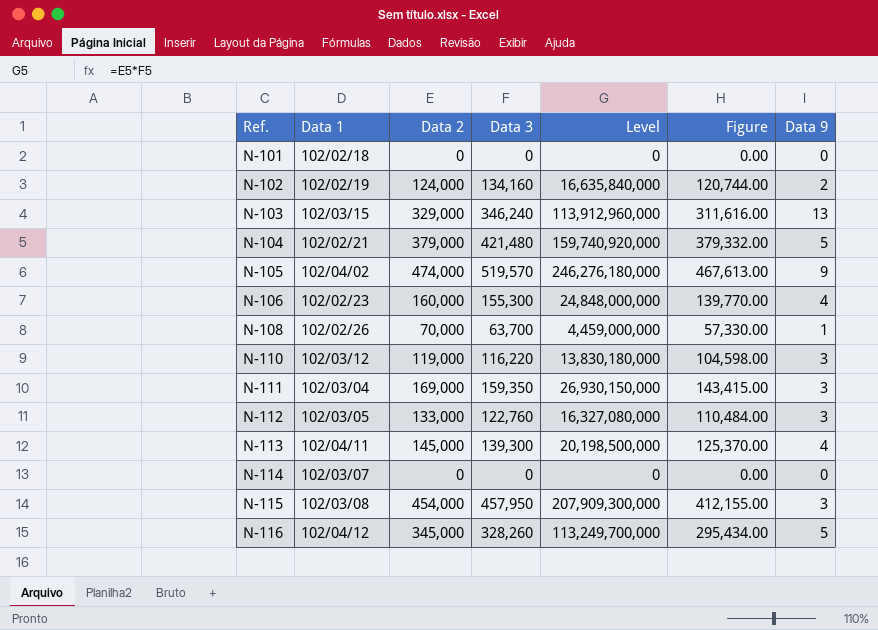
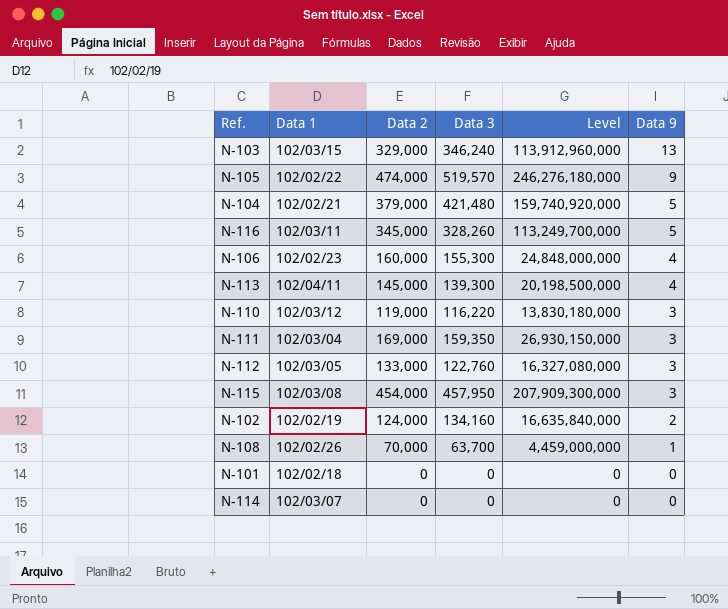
row order: Ref. ascending -> Data 9 descending
column Figure | formula: [Data 3] * 0.9 -> none
N-105 | Data 1: 102/04/02 -> 102/02/22
N-116 | Data 1: 102/04/12 -> 102/03/11

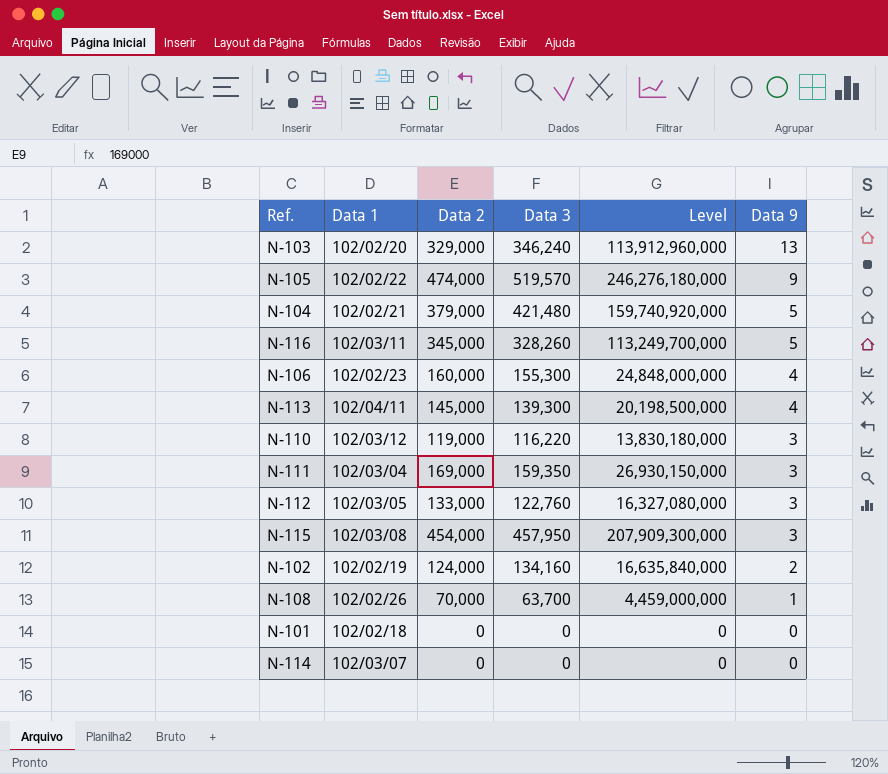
N-103 | Data 1: 102/03/15 -> 102/02/20

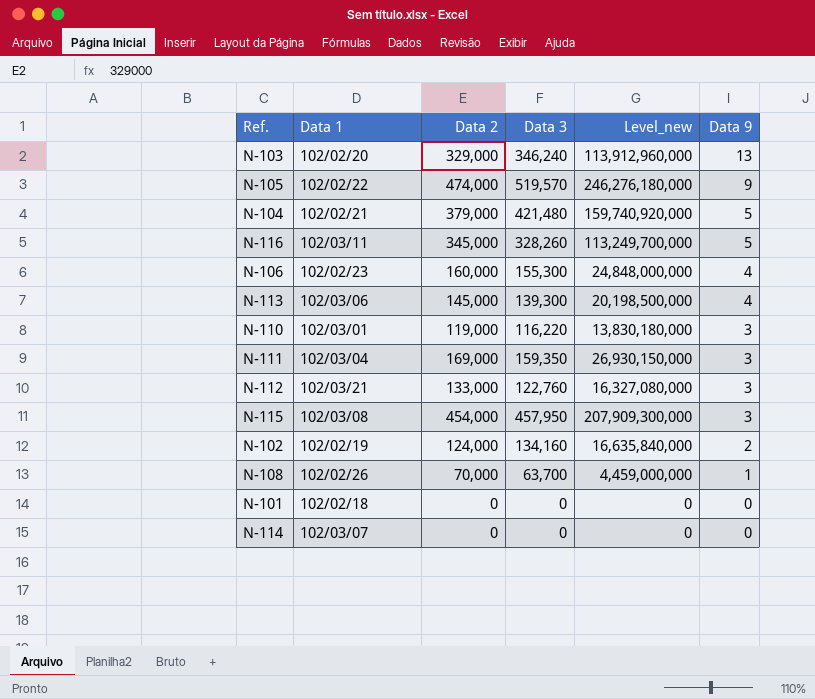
column name: Level -> Level_new
N-113 | Data 1: 102/04/11 -> 102/03/06
N-110 | Data 1: 102/03/12 -> 102/03/01
N-112 | Data 1: 102/03/05 -> 102/03/21

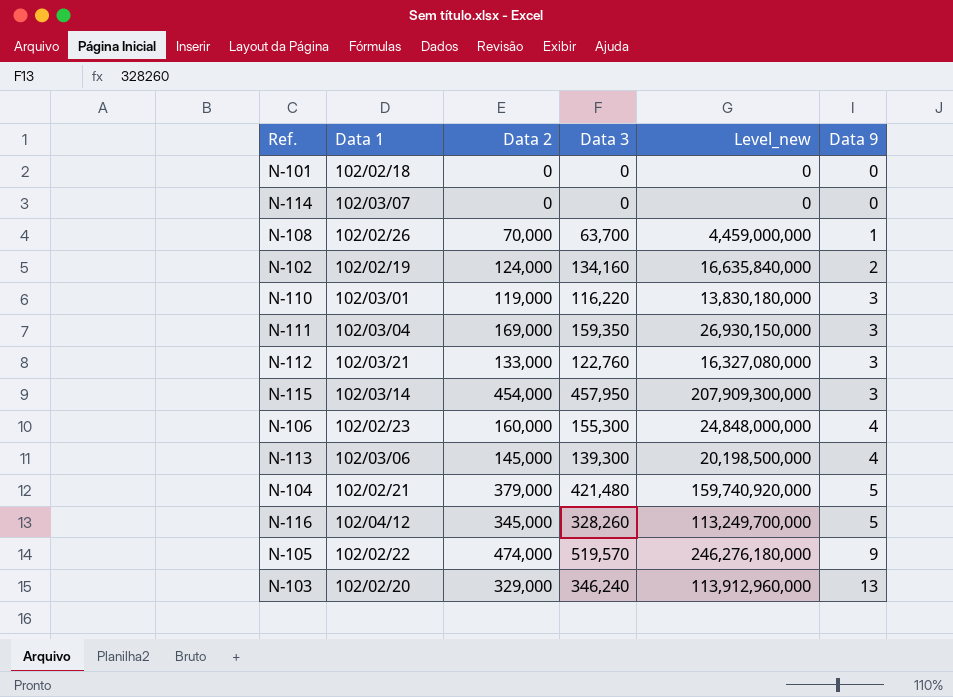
row order: Data 9 descending -> Data 9 ascending
N-115 | Data 1: 102/03/08 -> 102/03/14
N-116 | Data 1: 102/03/11 -> 102/04/12

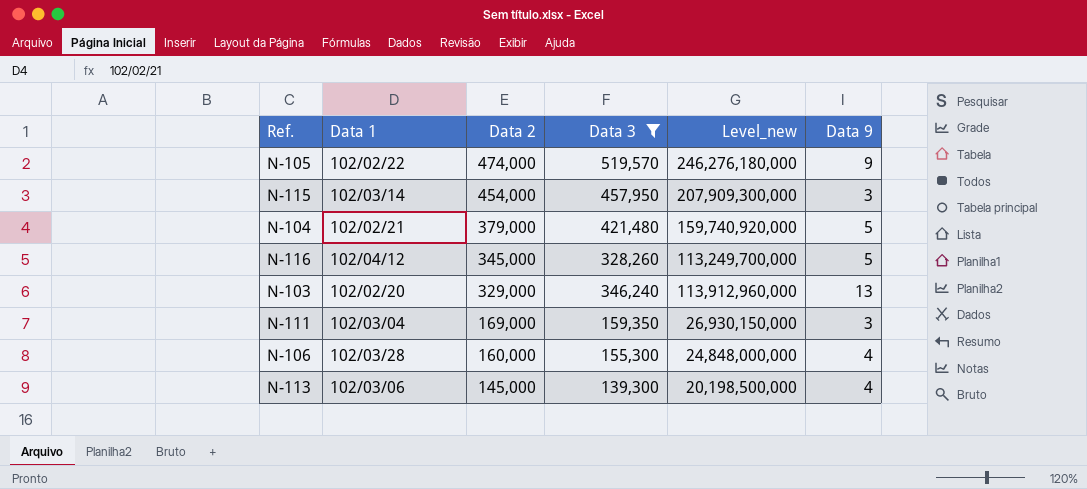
filter: none -> Data 3 >= 139,300
row order: Data 9 ascending -> Data 2 descending
N-106 | Data 1: 102/02/23 -> 102/03/28

